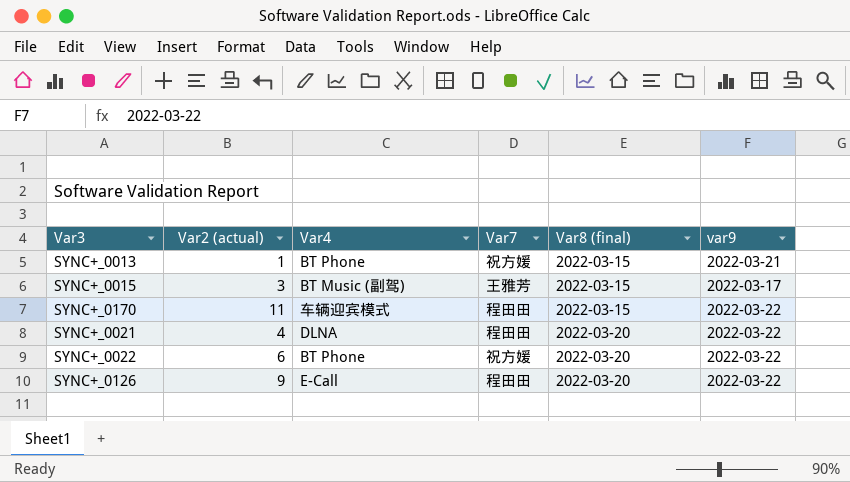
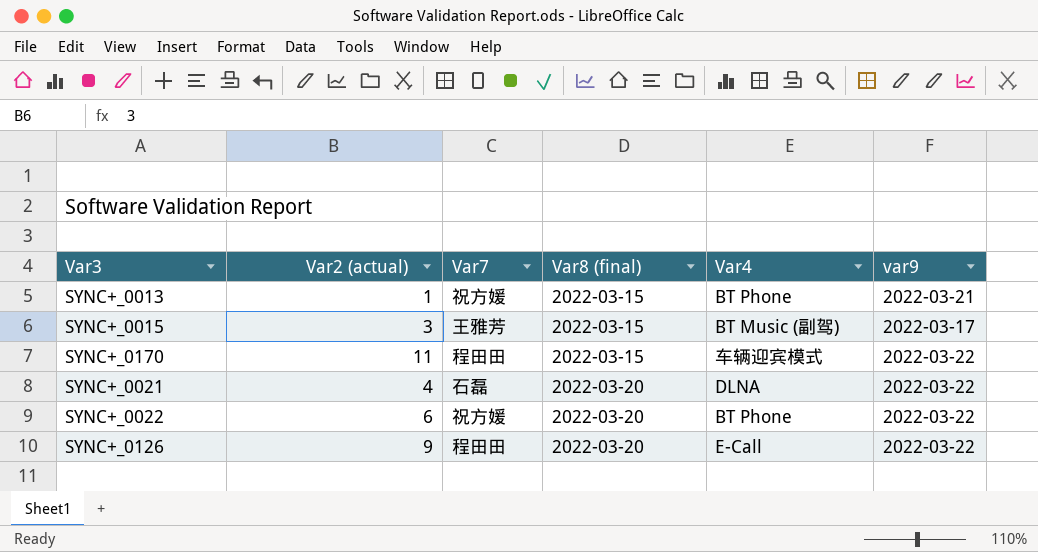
column Var4 | position: 3 -> 5
SYNC+_0021 | Var7: 程田田 -> 石磊

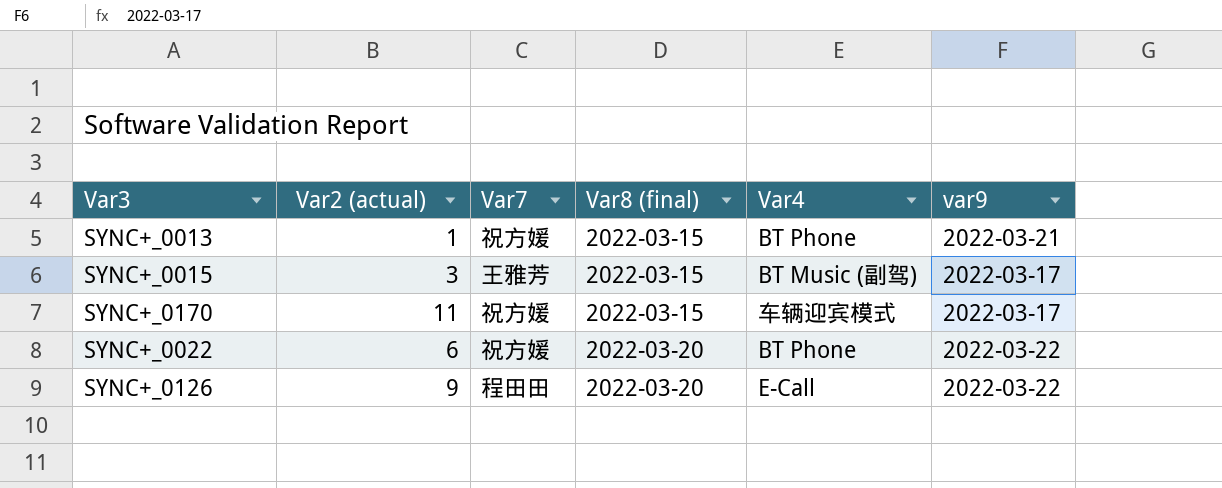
row SYNC+_0021: 4 | 石磊 | 2022-03-20 | DLNA | 2022-03-22 -> none
SYNC+_0170 | Var7: 程田田 -> 祝方媛
SYNC+_0170 | var9: 2022-03-22 -> 2022-03-17

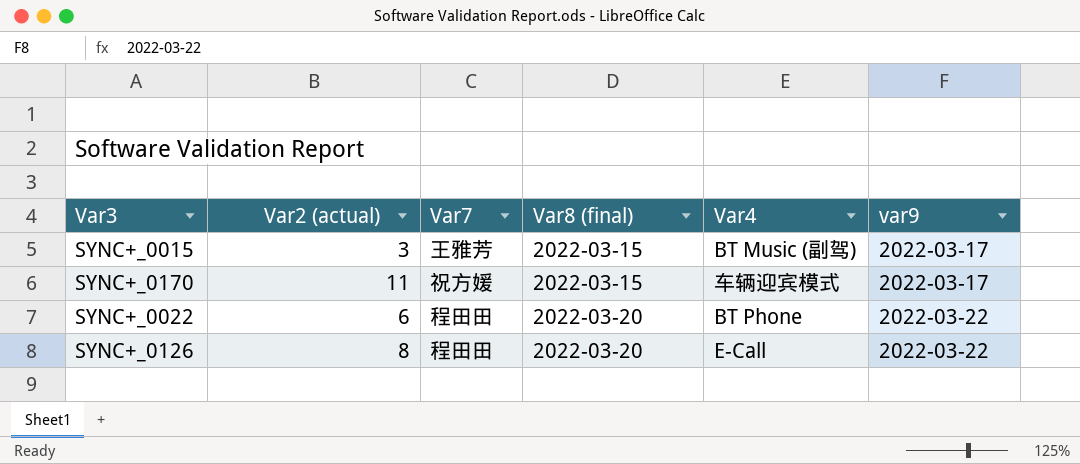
row SYNC+_0013: 1 | 祝方媛 | 2022-03-15 | BT Phone | 2022-03-21 -> none
SYNC+_0022 | Var7: 祝方媛 -> 程田田
SYNC+_0126 | Var2 (actual): 9 -> 8

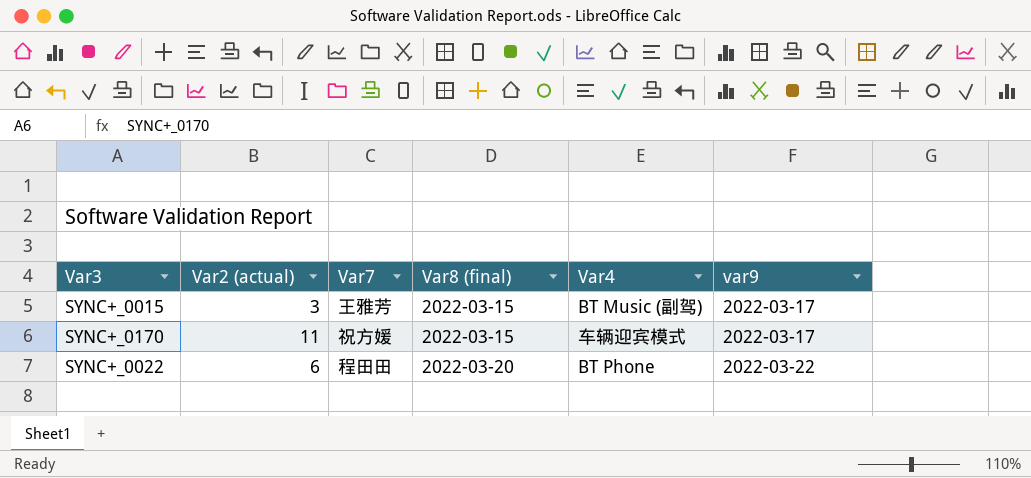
row SYNC+_0126: 8 | 程田田 | 2022-03-20 | E-Call | 2022-03-22 -> none

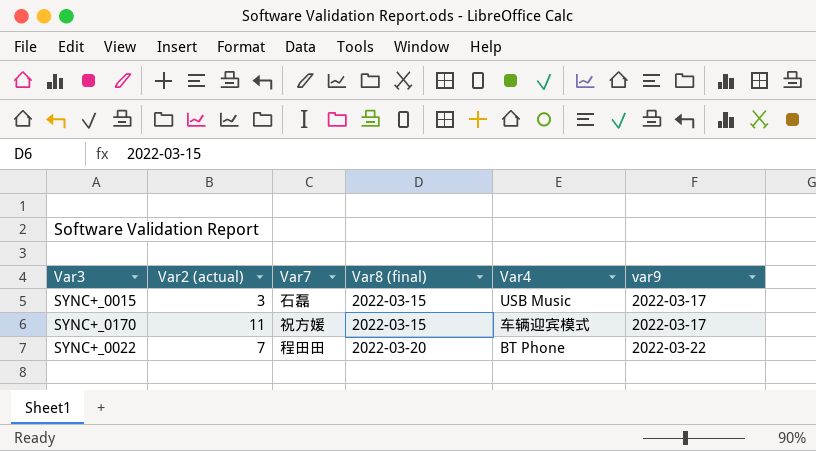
SYNC+_0015 | Var7: 王雅芳 -> 石磊
SYNC+_0015 | Var4: BT Music (副驾) -> USB Music
SYNC+_0022 | Var2 (actual): 6 -> 7

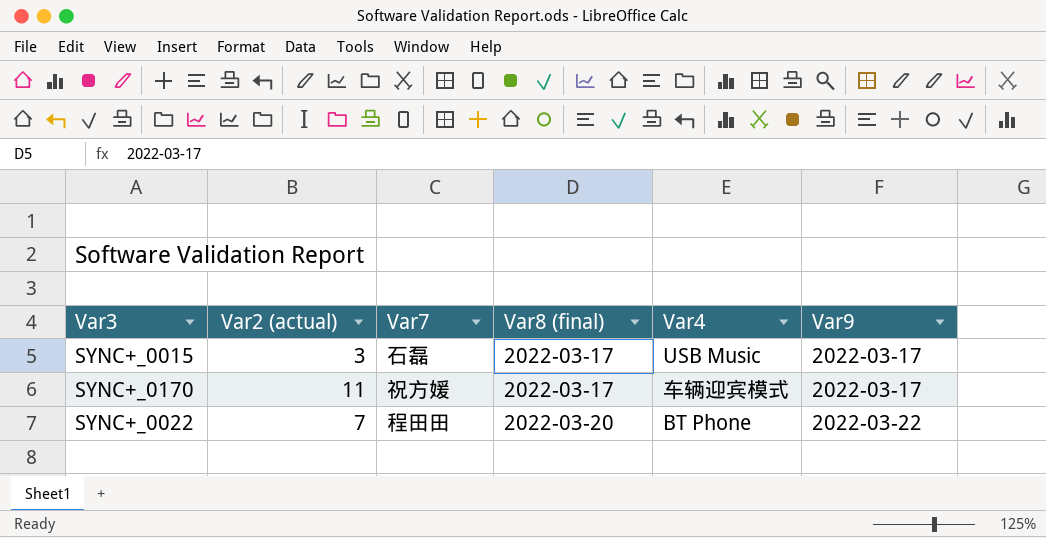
column name: var9 -> Var9
SYNC+_0015 | Var8 (final): 2022-03-15 -> 2022-03-17
SYNC+_0170 | Var8 (final): 2022-03-15 -> 2022-03-17

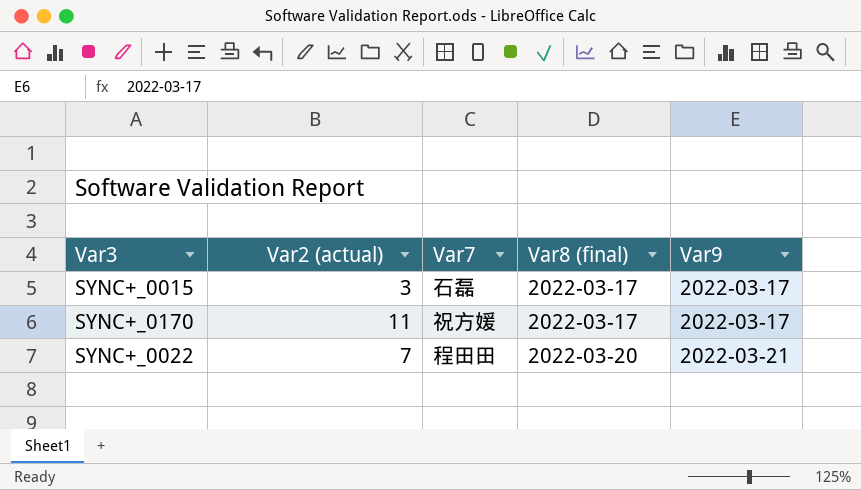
column Var4 | position: 5 -> none
SYNC+_0022 | Var9: 2022-03-22 -> 2022-03-21

